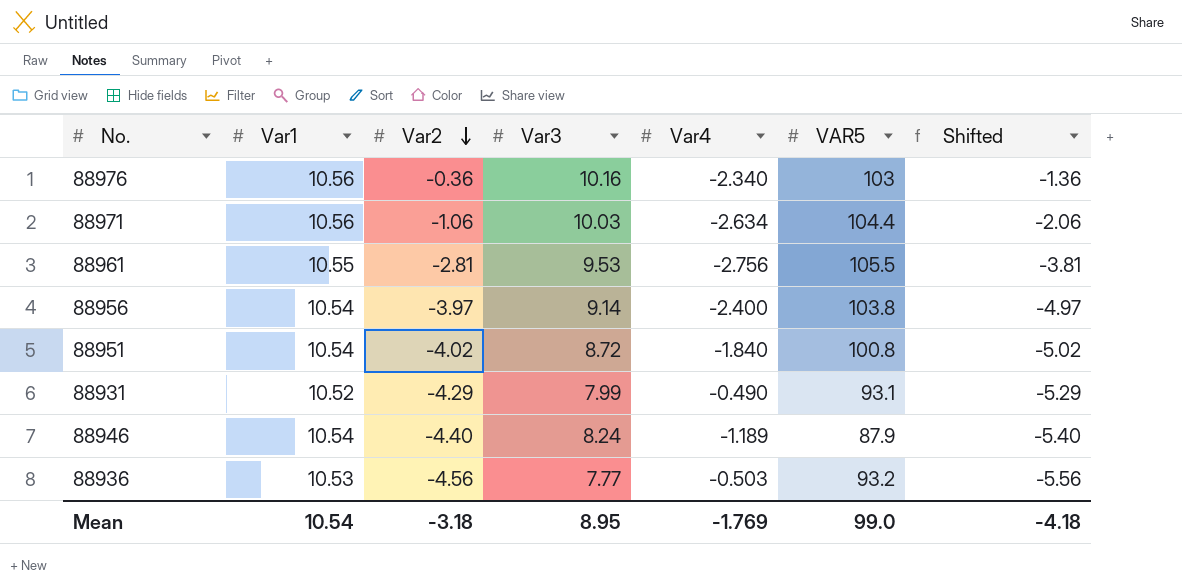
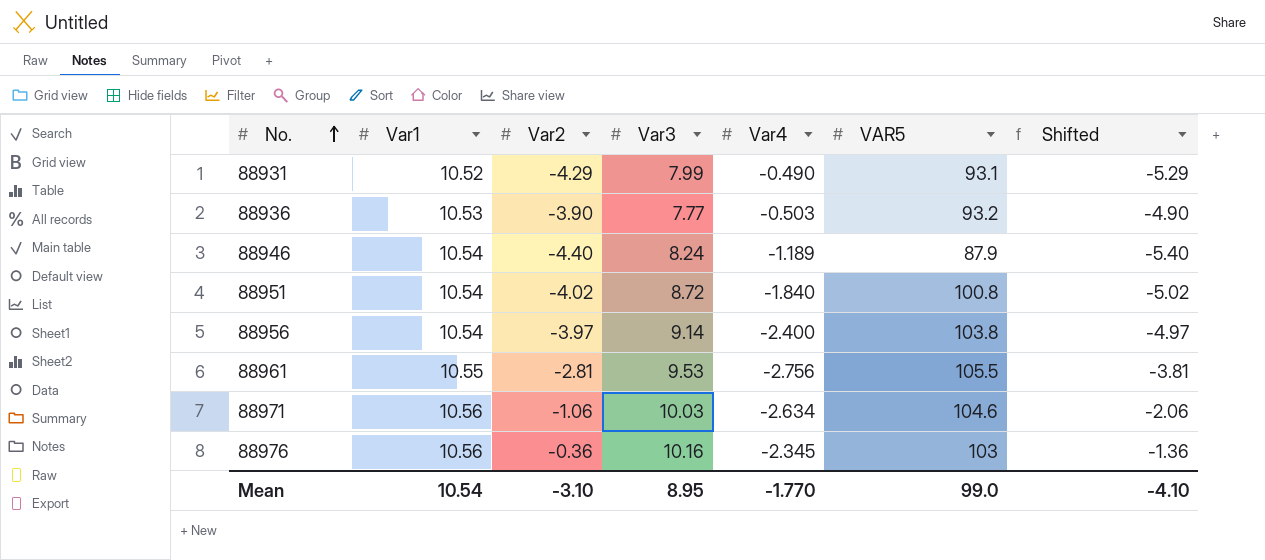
row order: Var2 descending -> No. ascending
88936 | Var2: -4.56 -> -3.90
88936 | Shifted: -5.56 -> -4.90
88971 | VAR5: 104.4 -> 104.6
88976 | Var4: -2.340 -> -2.345
Mean | Var2: -3.18 -> -3.10
Mean | Var4: -1.769 -> -1.770
Mean | Shifted: -4.18 -> -4.10

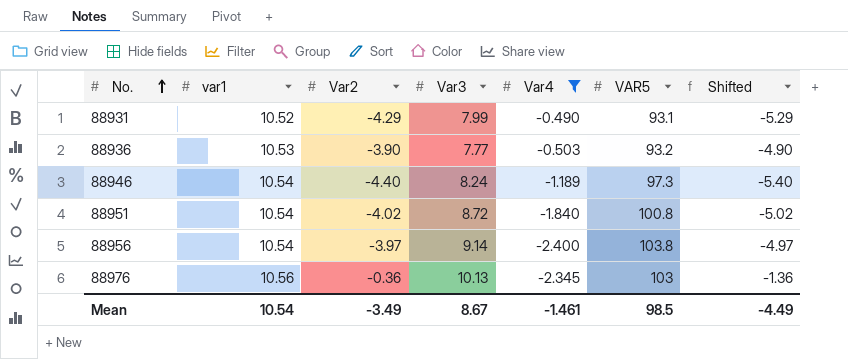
filter: none -> Var4 >= -2.400
column name: Var1 -> var1
88946 | VAR5: 87.9 -> 97.3
88976 | Var3: 10.16 -> 10.13
Mean | Var2: -3.10 -> -3.49
Mean | Var3: 8.95 -> 8.67
Mean | Var4: -1.770 -> -1.461
Mean | VAR5: 99.0 -> 98.5
Mean | Shifted: -4.10 -> -4.49

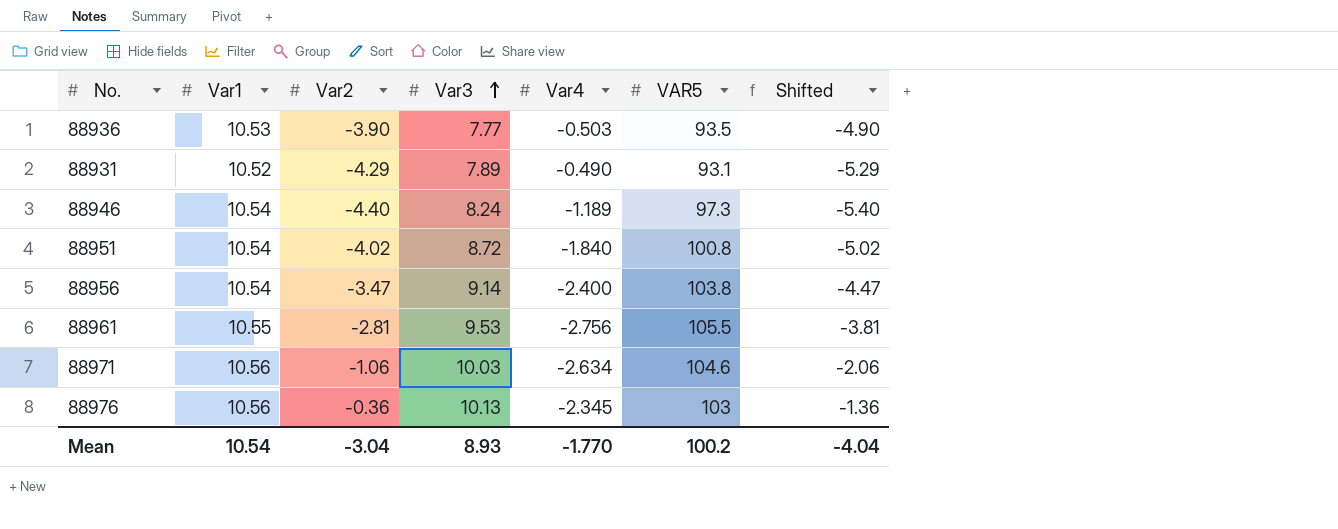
filter: Var4 >= -2.400 -> none
row order: No. ascending -> Var3 ascending
column name: var1 -> Var1
88936 | VAR5: 93.2 -> 93.5
88931 | Var3: 7.99 -> 7.89
88956 | Var2: -3.97 -> -3.47
88956 | Shifted: -4.97 -> -4.47
Mean | Var2: -3.49 -> -3.04
Mean | Var3: 8.67 -> 8.93
Mean | Var4: -1.461 -> -1.770
Mean | VAR5: 98.5 -> 100.2
Mean | Shifted: -4.49 -> -4.04

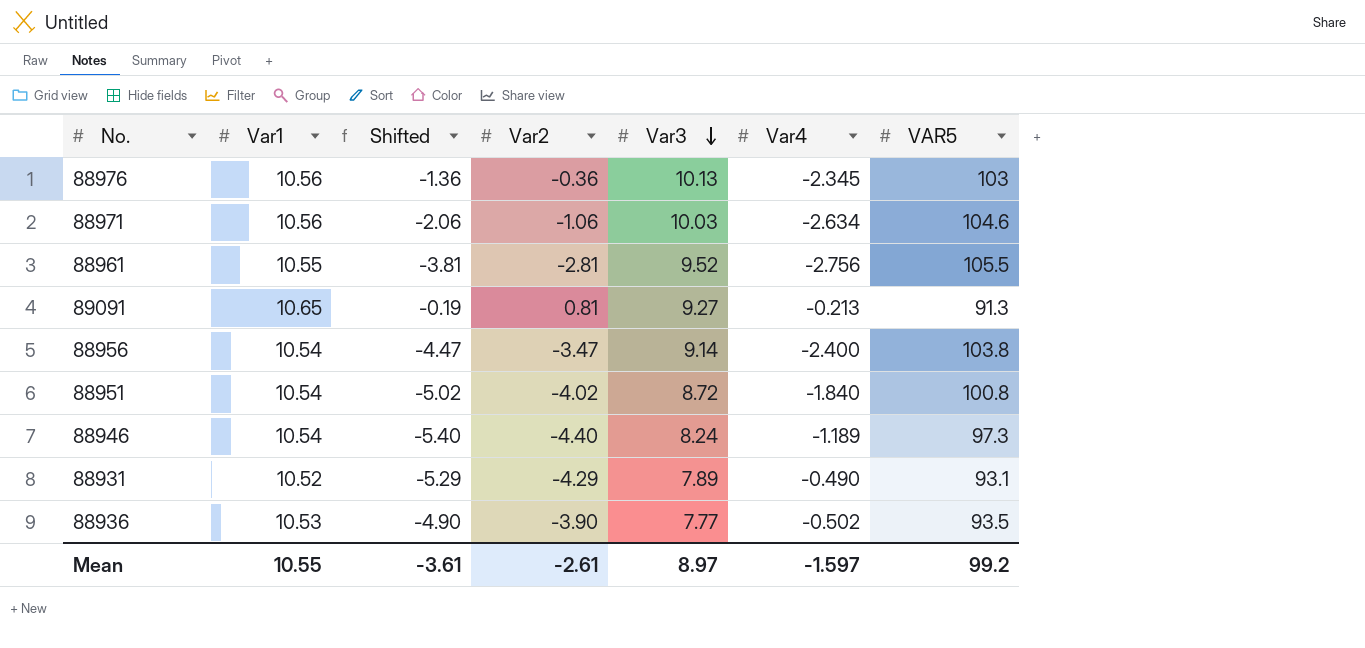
row order: Var3 ascending -> Var3 descending
column Shifted | position: 7 -> 3
88961 | Var3: 9.53 -> 9.52
row 89091: none -> 10.65 | -0.19 | 0.81 | 9.27 | -0.213 | 91.3
88936 | Var4: -0.503 -> -0.502
Mean | Var1: 10.54 -> 10.55
Mean | Shifted: -4.04 -> -3.61
Mean | Var2: -3.04 -> -2.61
Mean | Var3: 8.93 -> 8.97
Mean | Var4: -1.770 -> -1.597
Mean | VAR5: 100.2 -> 99.2

